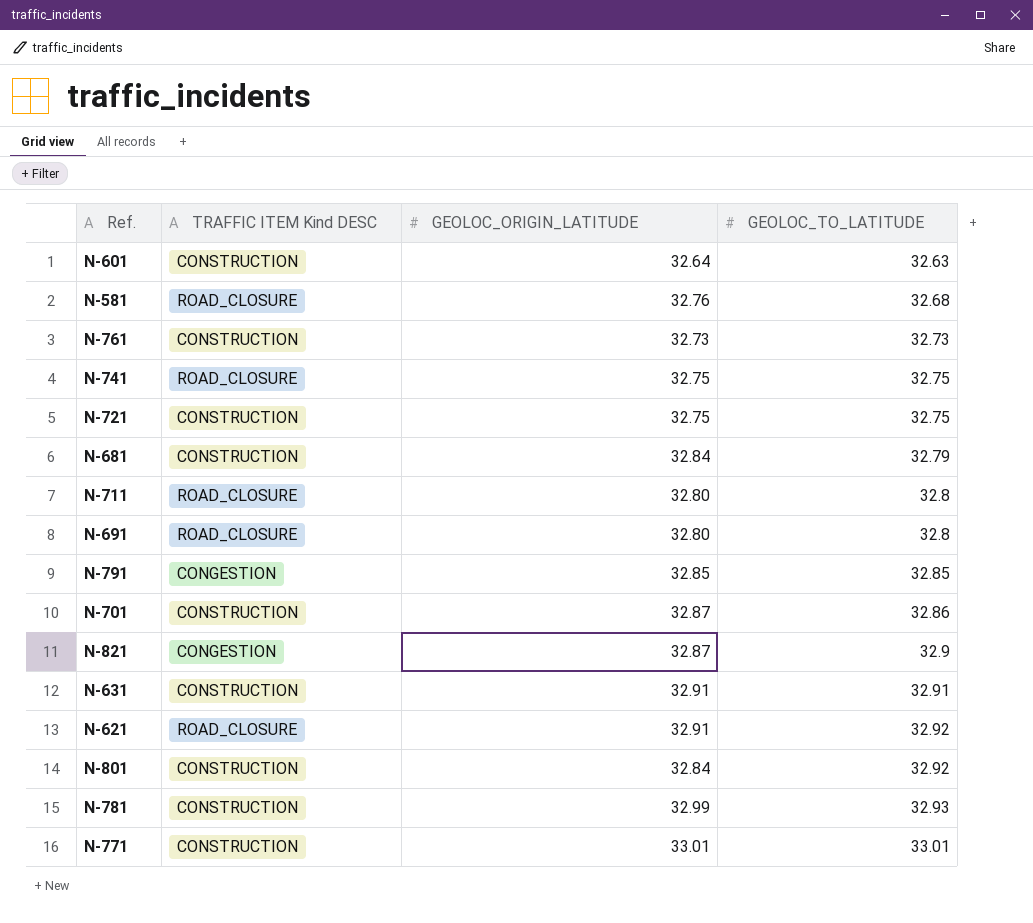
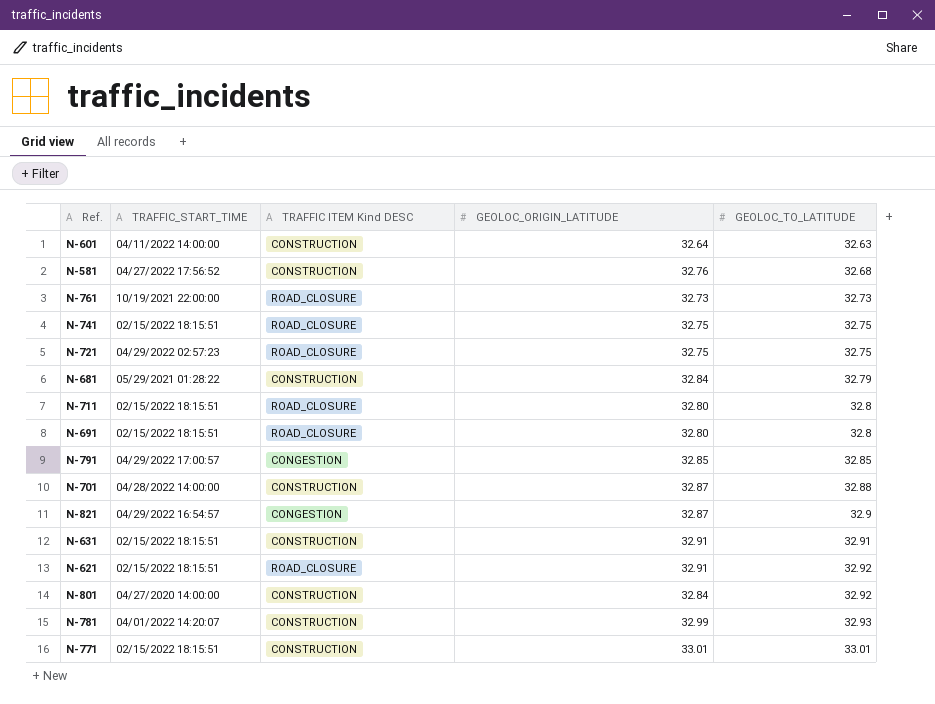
column TRAFFIC_START_TIME | position: none -> 2
N-581 | TRAFFIC ITEM Kind DESC: ROAD_CLOSURE -> CONSTRUCTION
N-761 | TRAFFIC ITEM Kind DESC: CONSTRUCTION -> ROAD_CLOSURE
N-721 | TRAFFIC ITEM Kind DESC: CONSTRUCTION -> ROAD_CLOSURE
N-701 | GEOLOC_TO_LATITUDE: 32.86 -> 32.88

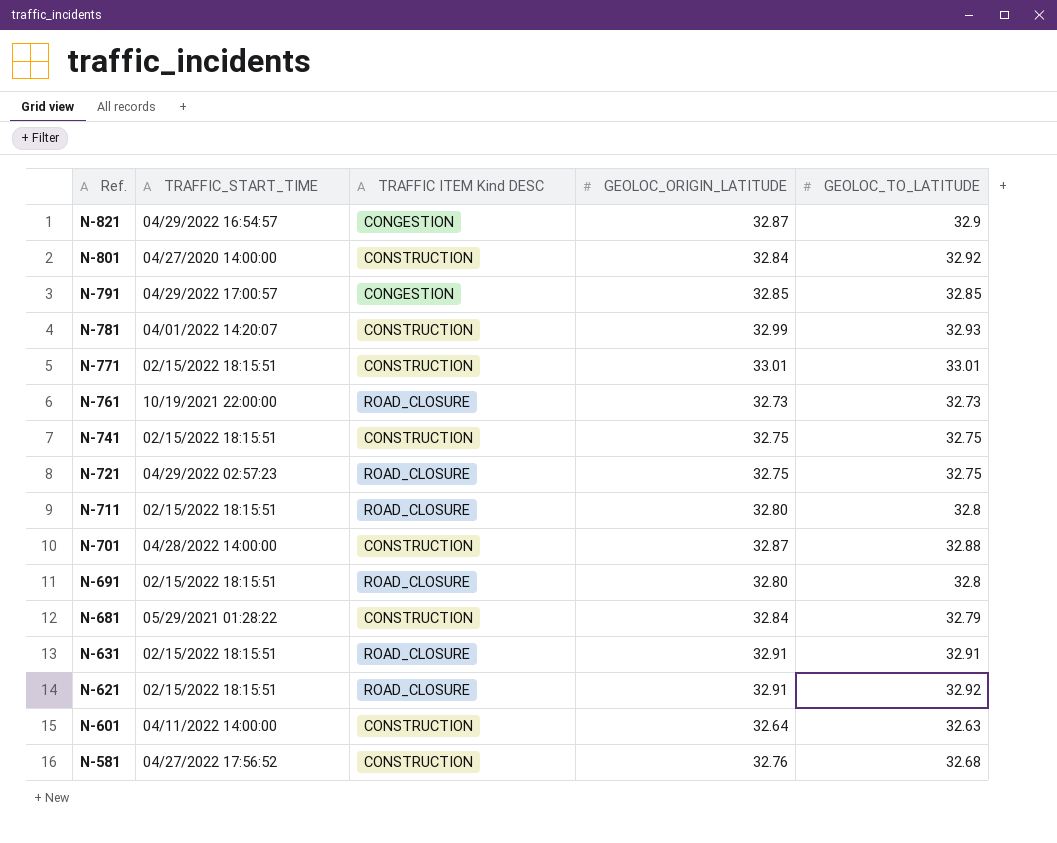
row order: GEOLOC_TO_LATITUDE ascending -> Ref. descending
N-741 | TRAFFIC ITEM Kind DESC: ROAD_CLOSURE -> CONSTRUCTION
N-631 | TRAFFIC ITEM Kind DESC: CONSTRUCTION -> ROAD_CLOSURE

